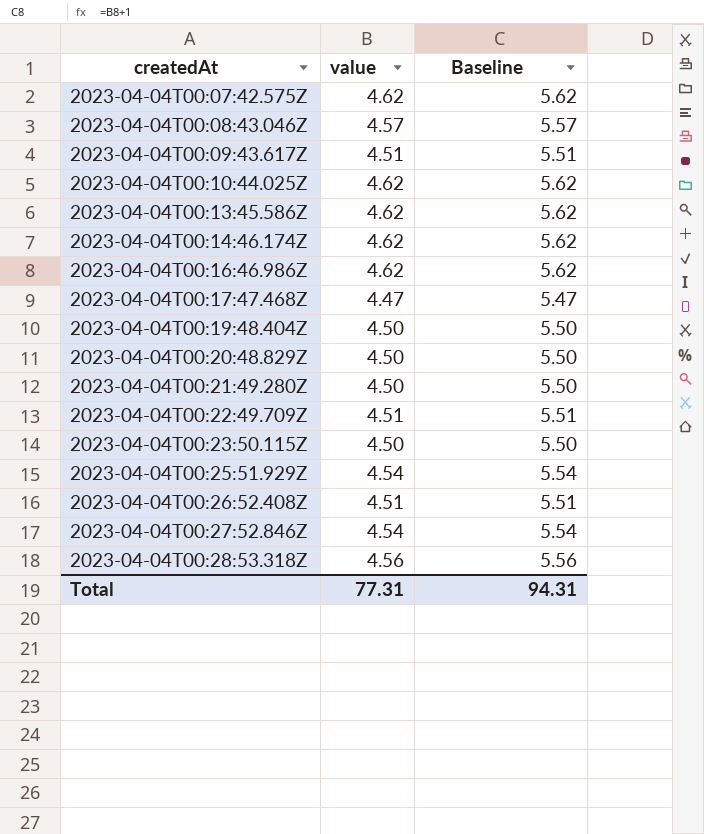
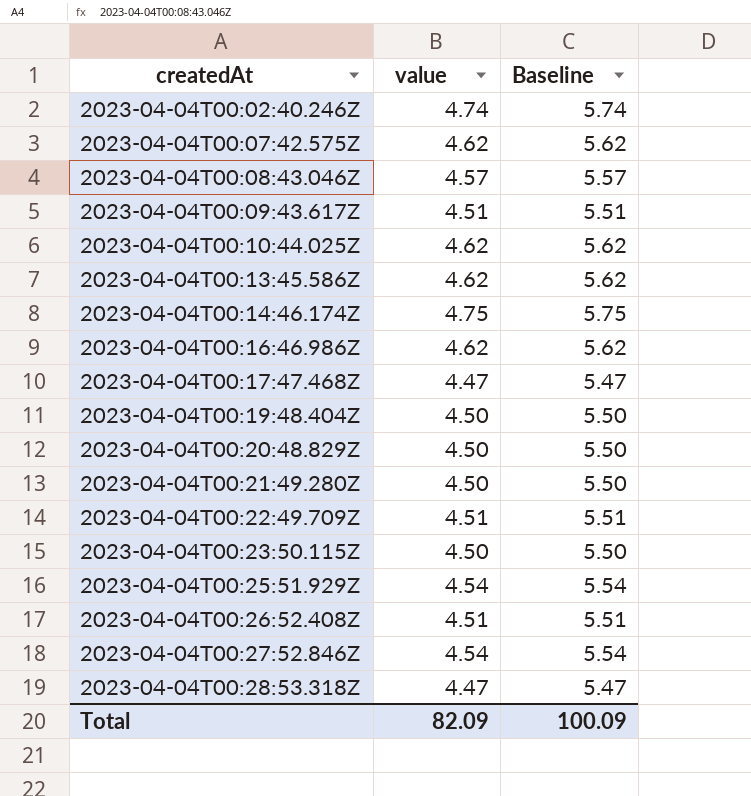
row 2023-04-04T00:02:40.246Z: none -> 4.74 | 5.74
2023-04-04T00:14:46.174Z | value: 4.62 -> 4.75
2023-04-04T00:14:46.174Z | Baseline: 5.62 -> 5.75
2023-04-04T00:28:53.318Z | value: 4.56 -> 4.47
2023-04-04T00:28:53.318Z | Baseline: 5.56 -> 5.47
Total | value: 77.31 -> 82.09
Total | Baseline: 94.31 -> 100.09

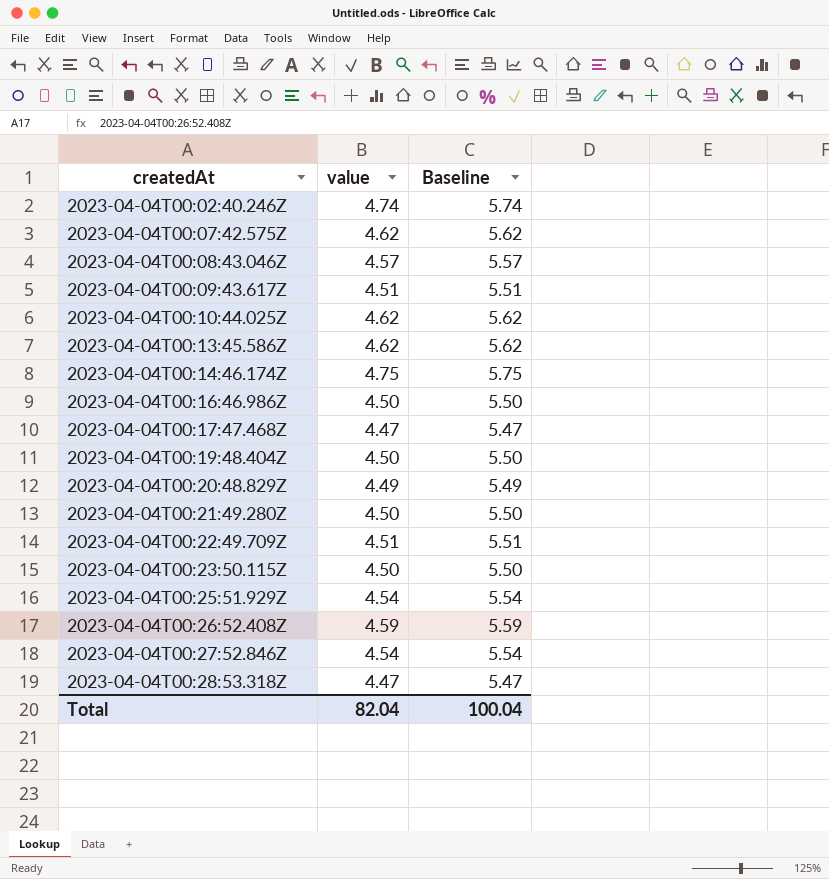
2023-04-04T00:16:46.986Z | value: 4.62 -> 4.50
2023-04-04T00:16:46.986Z | Baseline: 5.62 -> 5.50
2023-04-04T00:20:48.829Z | value: 4.50 -> 4.49
2023-04-04T00:20:48.829Z | Baseline: 5.50 -> 5.49
2023-04-04T00:26:52.408Z | value: 4.51 -> 4.59
2023-04-04T00:26:52.408Z | Baseline: 5.51 -> 5.59
Total | value: 82.09 -> 82.04
Total | Baseline: 100.09 -> 100.04

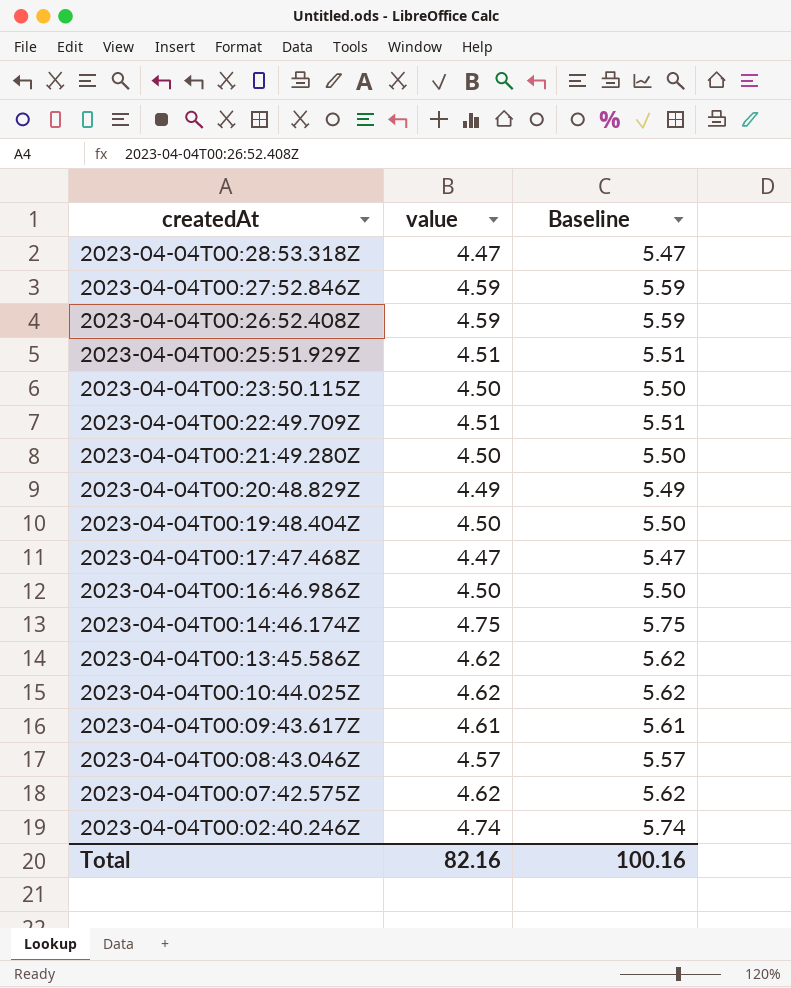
row order: createdAt ascending -> createdAt descending
2023-04-04T00:27:52.846Z | value: 4.54 -> 4.59
2023-04-04T00:27:52.846Z | Baseline: 5.54 -> 5.59
2023-04-04T00:25:51.929Z | value: 4.54 -> 4.51
2023-04-04T00:25:51.929Z | Baseline: 5.54 -> 5.51
2023-04-04T00:09:43.617Z | value: 4.51 -> 4.61
2023-04-04T00:09:43.617Z | Baseline: 5.51 -> 5.61
Total | value: 82.04 -> 82.16
Total | Baseline: 100.04 -> 100.16

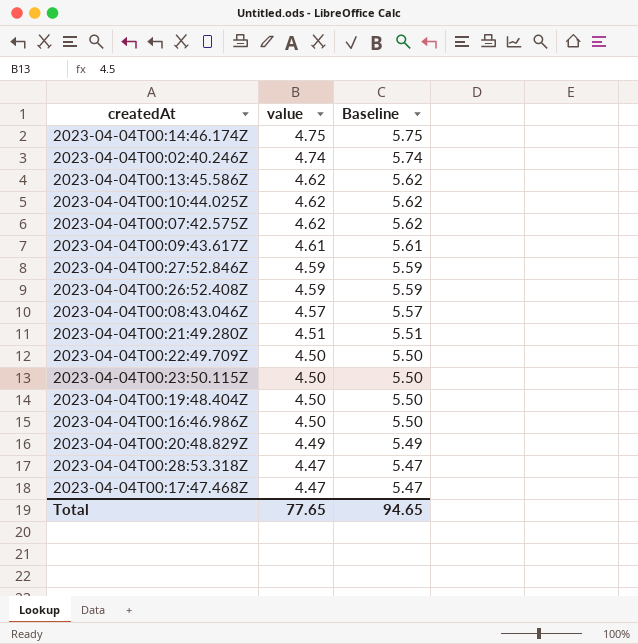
row order: createdAt descending -> value descending
row 2023-04-04T00:25:51.929Z: 4.51 | 5.51 -> none
2023-04-04T00:21:49.280Z | value: 4.50 -> 4.51
2023-04-04T00:21:49.280Z | Baseline: 5.50 -> 5.51
2023-04-04T00:22:49.709Z | value: 4.51 -> 4.50
2023-04-04T00:22:49.709Z | Baseline: 5.51 -> 5.50
Total | value: 82.16 -> 77.65
Total | Baseline: 100.16 -> 94.65

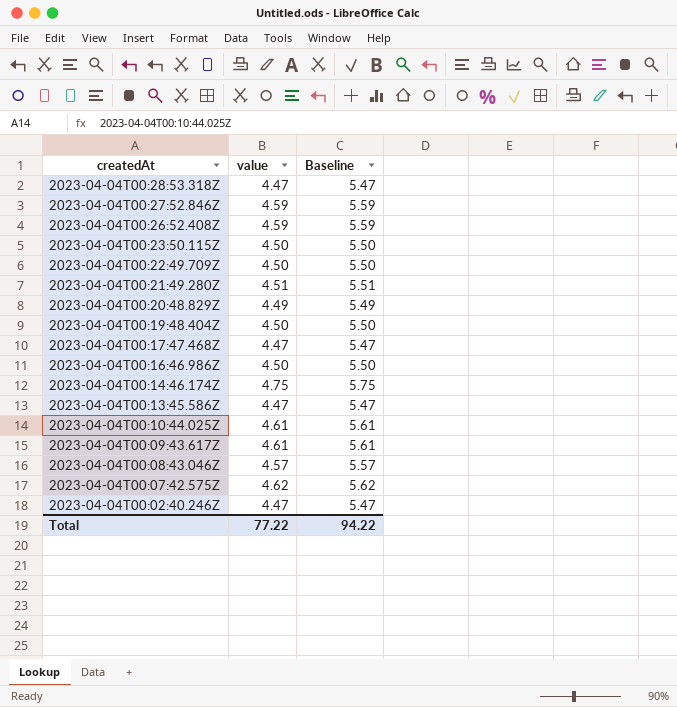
row order: value descending -> createdAt descending
2023-04-04T00:13:45.586Z | value: 4.62 -> 4.47
2023-04-04T00:13:45.586Z | Baseline: 5.62 -> 5.47
2023-04-04T00:10:44.025Z | value: 4.62 -> 4.61
2023-04-04T00:10:44.025Z | Baseline: 5.62 -> 5.61
2023-04-04T00:02:40.246Z | value: 4.74 -> 4.47
2023-04-04T00:02:40.246Z | Baseline: 5.74 -> 5.47
Total | value: 77.65 -> 77.22
Total | Baseline: 94.65 -> 94.22

